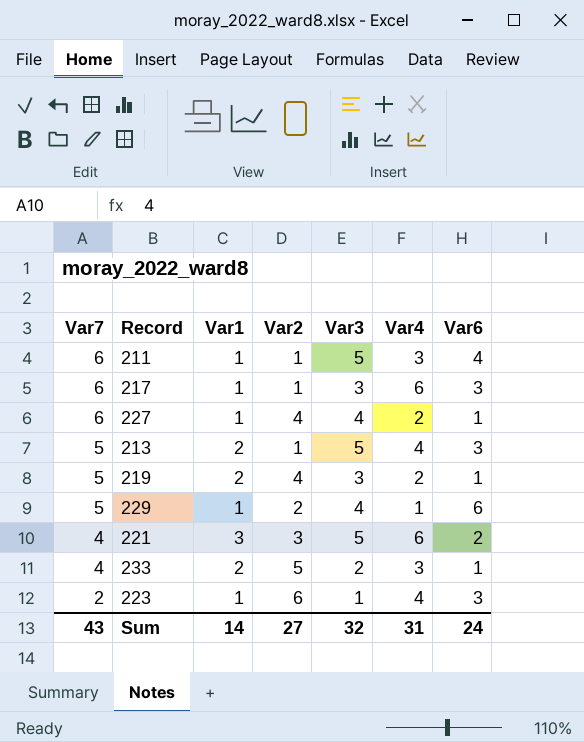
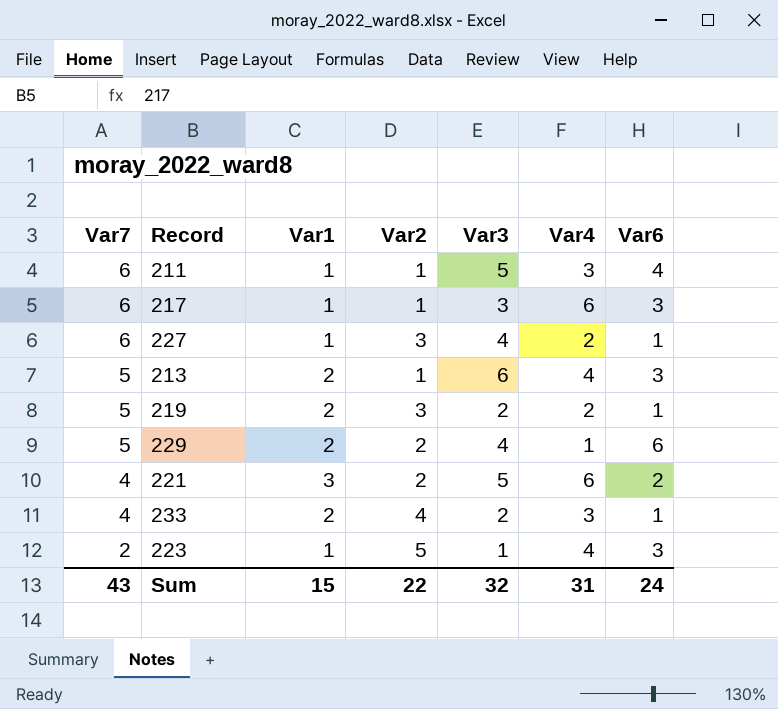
227 | Var2: 4 -> 3
213 | Var3: 5 -> 6
219 | Var2: 4 -> 3
219 | Var3: 3 -> 2
229 | Var1: 1 -> 2
221 | Var2: 3 -> 2
233 | Var2: 5 -> 4
223 | Var2: 6 -> 5
Sum | Var1: 14 -> 15
Sum | Var2: 27 -> 22

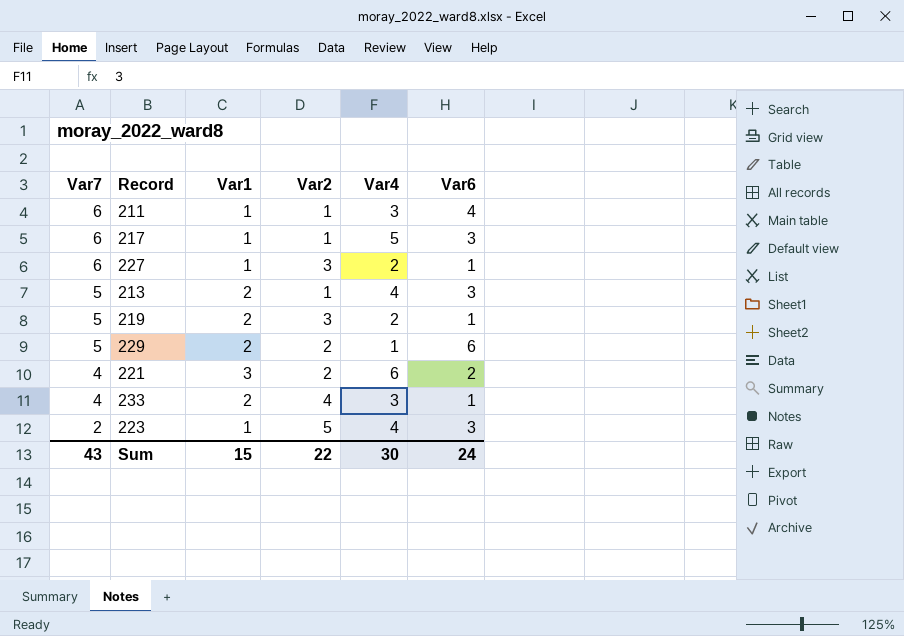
column Var3 | position: 5 -> none
217 | Var4: 6 -> 5
Sum | Var4: 31 -> 30

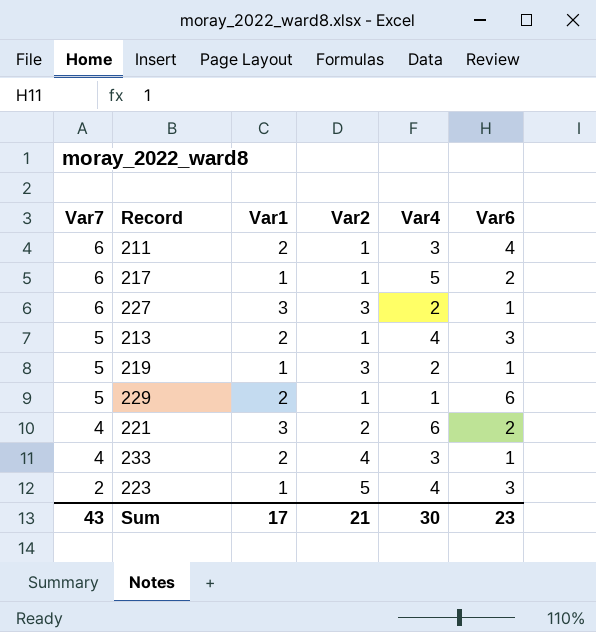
211 | Var1: 1 -> 2
217 | Var6: 3 -> 2
227 | Var1: 1 -> 3
219 | Var1: 2 -> 1
229 | Var2: 2 -> 1
Sum | Var1: 15 -> 17
Sum | Var2: 22 -> 21
Sum | Var6: 24 -> 23

